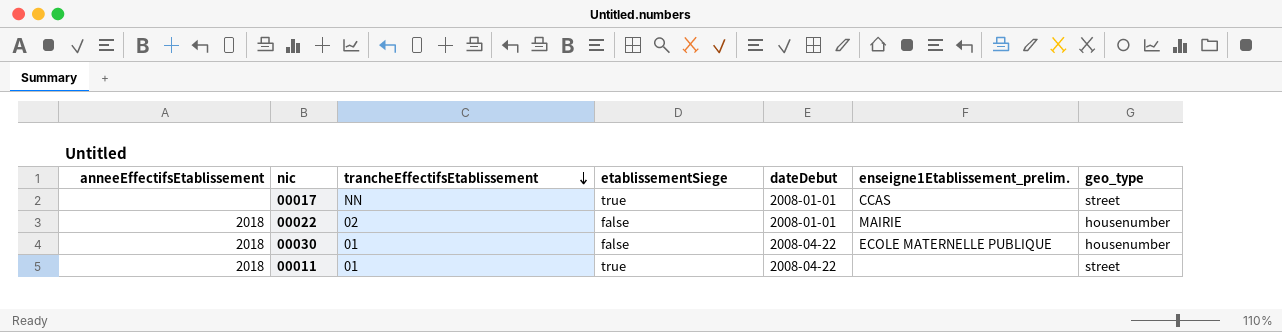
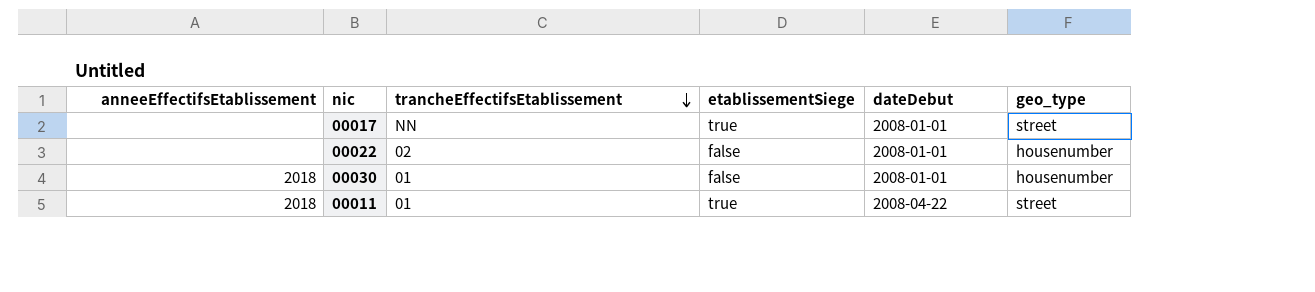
column enseigne1Etablissement_prelim. | position: 6 -> none
00022 | anneeEffectifsEtablissement: 2018 -> none
00030 | dateDebut: 2008-04-22 -> 2008-01-01

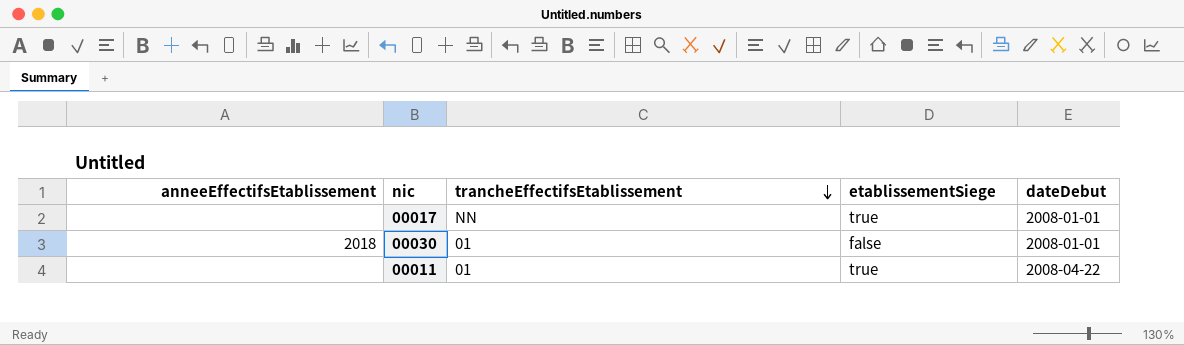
column geo_type | position: 6 -> none
row 00022: none | 02 | false | 2008-01-01 | housenumber -> none
00011 | anneeEffectifsEtablissement: 2018 -> none

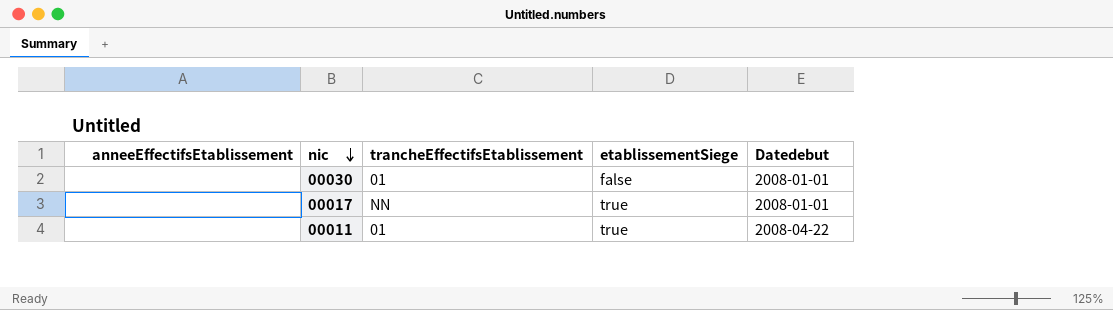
row order: trancheEffectifsEtablissement descending -> nic descending
column name: dateDebut -> Datedebut
00030 | anneeEffectifsEtablissement: 2018 -> none

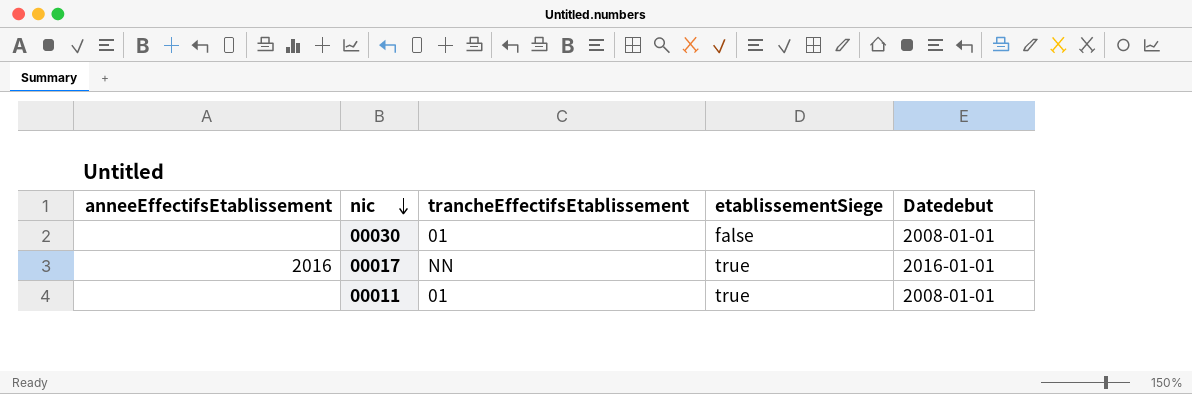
00017 | anneeEffectifsEtablissement: none -> 2016
00017 | Datedebut: 2008-01-01 -> 2016-01-01
00011 | Datedebut: 2008-04-22 -> 2008-01-01

